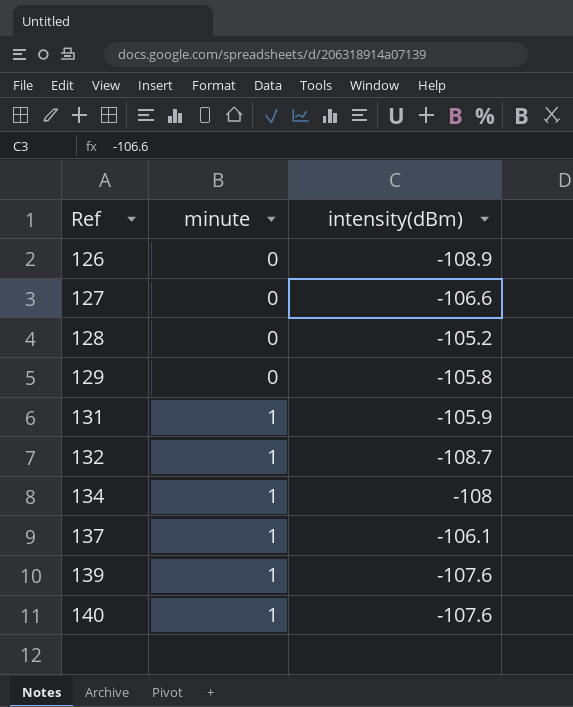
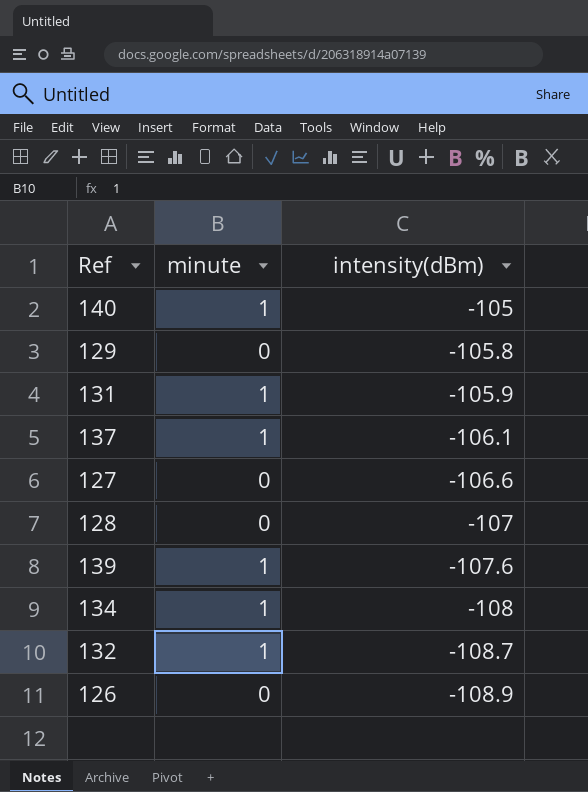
row order: Ref ascending -> intensity(dBm) descending
140 | intensity(dBm): -107.6 -> -105
128 | intensity(dBm): -105.2 -> -107

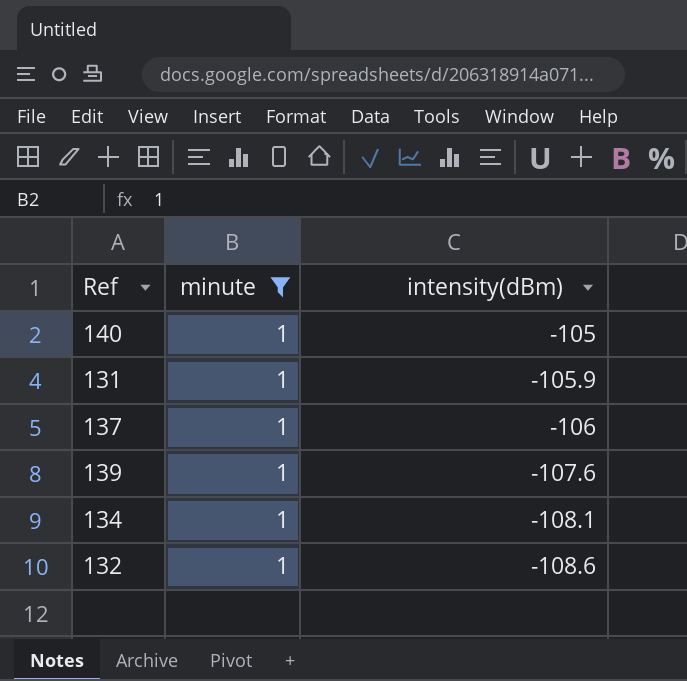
filter: none -> minute = 1
137 | intensity(dBm): -106.1 -> -106
134 | intensity(dBm): -108 -> -108.1
132 | intensity(dBm): -108.7 -> -108.6

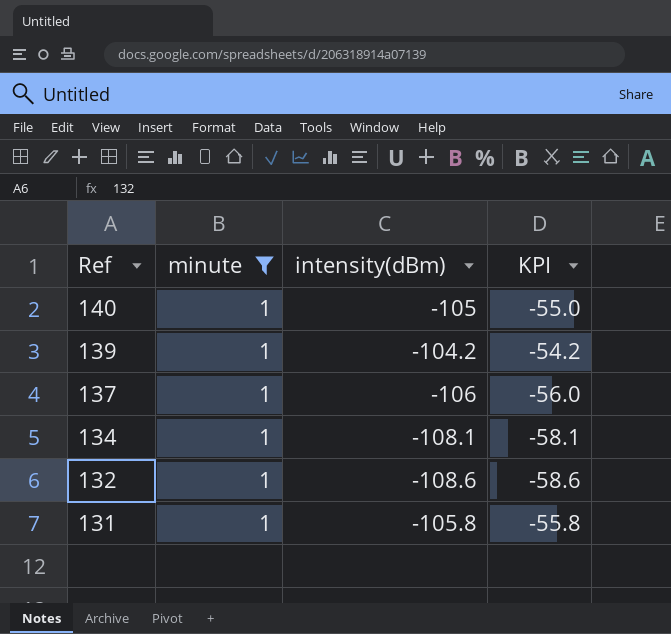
row order: intensity(dBm) descending -> Ref descending
column KPI | formula: none -> [intensity(dBm)] + 50
139 | intensity(dBm): -107.6 -> -104.2
131 | intensity(dBm): -105.9 -> -105.8

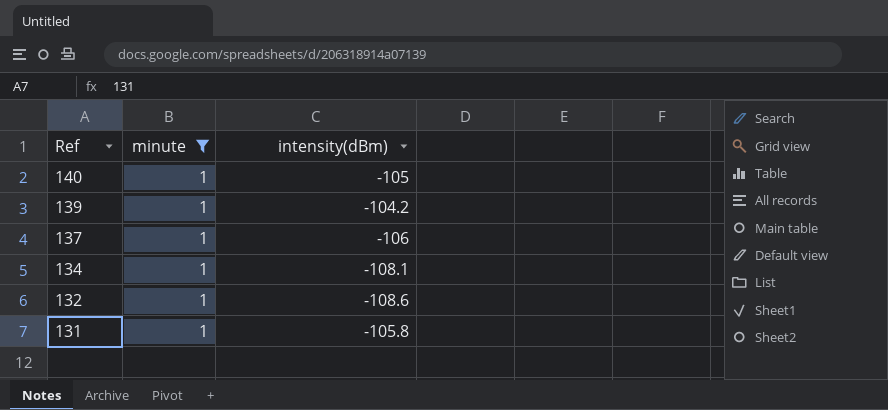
column KPI | formula: [intensity(dBm)] + 50 -> none

